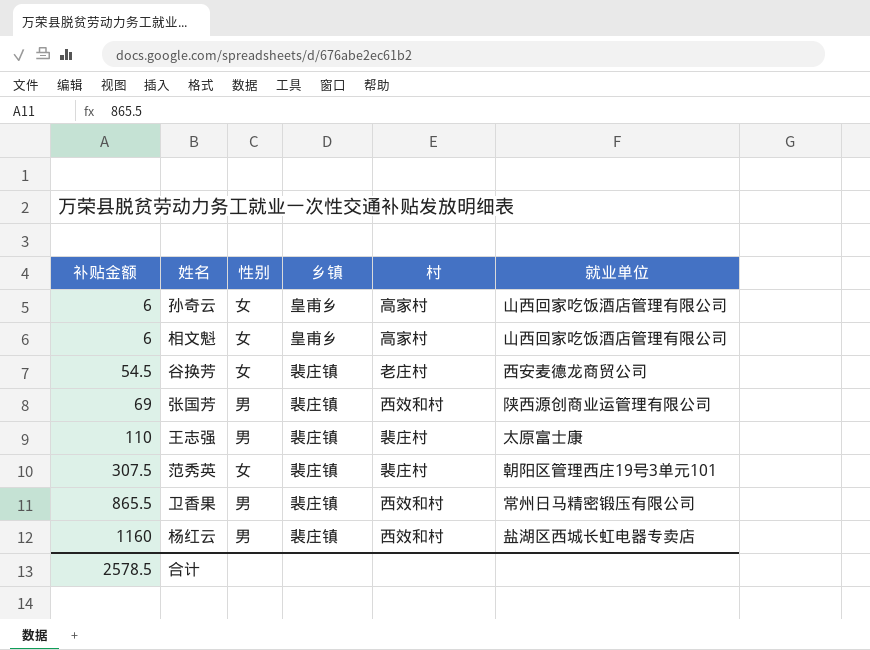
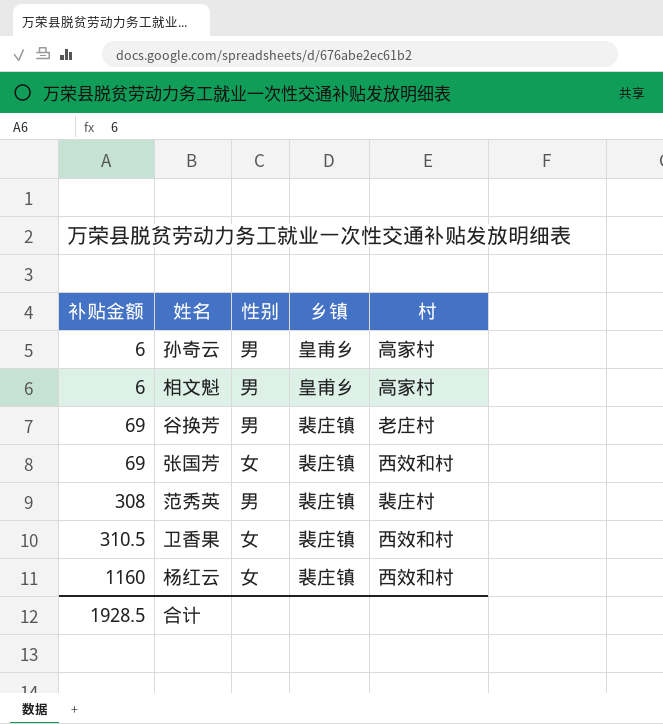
column 就业单位 | position: 6 -> none
row 王志强: 110 | 男 | 裴庄镇 | 裴庄村 | 太原富士康 -> none
孙奇云 | 性别: 女 -> 男
相文魁 | 性别: 女 -> 男
谷换芳 | 补贴金额: 54.5 -> 69
谷换芳 | 性别: 女 -> 男
张国芳 | 性别: 男 -> 女
范秀英 | 补贴金额: 307.5 -> 308
范秀英 | 性别: 女 -> 男
卫香果 | 补贴金额: 865.5 -> 310.5
卫香果 | 性别: 男 -> 女
杨红云 | 性别: 男 -> 女
合计 | 补贴金额: 2578.5 -> 1928.5

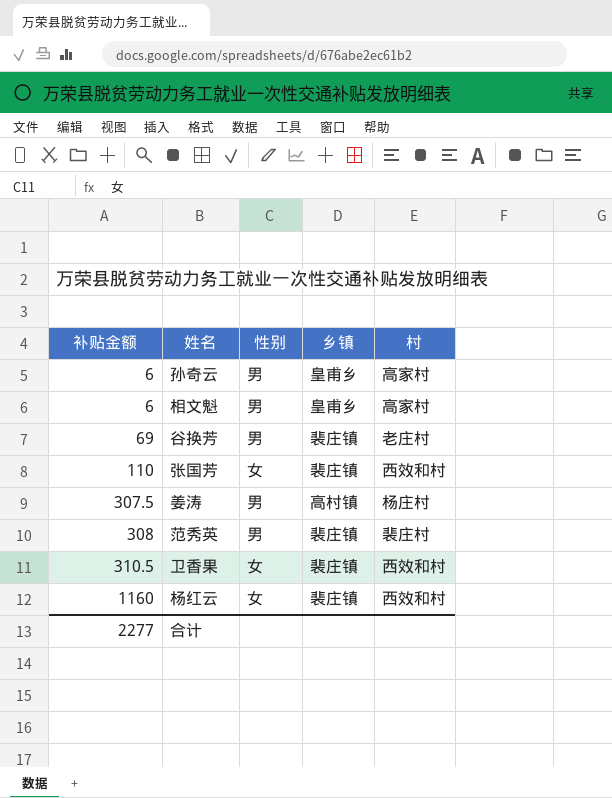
张国芳 | 补贴金额: 69 -> 110
row 姜涛: none -> 307.5 | 男 | 高村镇 | 杨庄村
合计 | 补贴金额: 1928.5 -> 2277

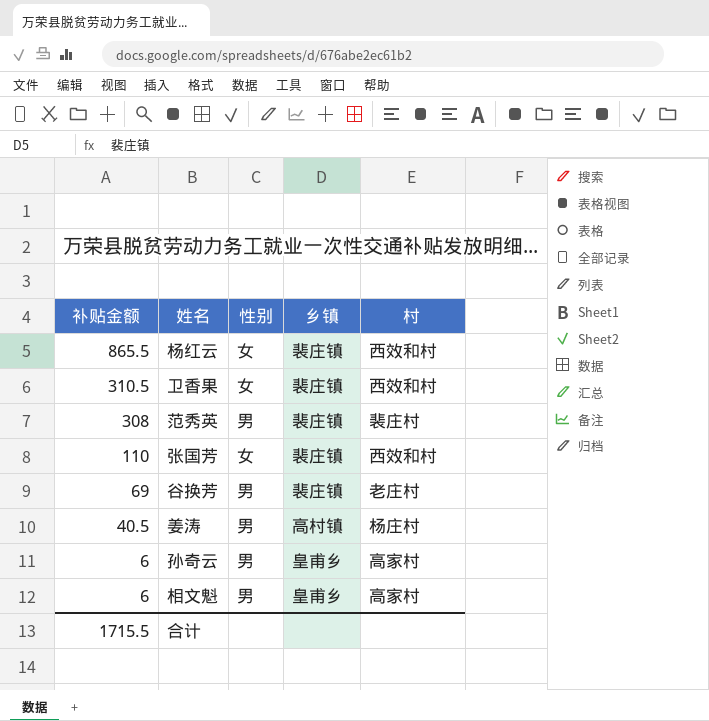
row order: 补贴金额 ascending -> 补贴金额 descending
杨红云 | 补贴金额: 1160 -> 865.5
姜涛 | 补贴金额: 307.5 -> 40.5
合计 | 补贴金额: 2277 -> 1715.5

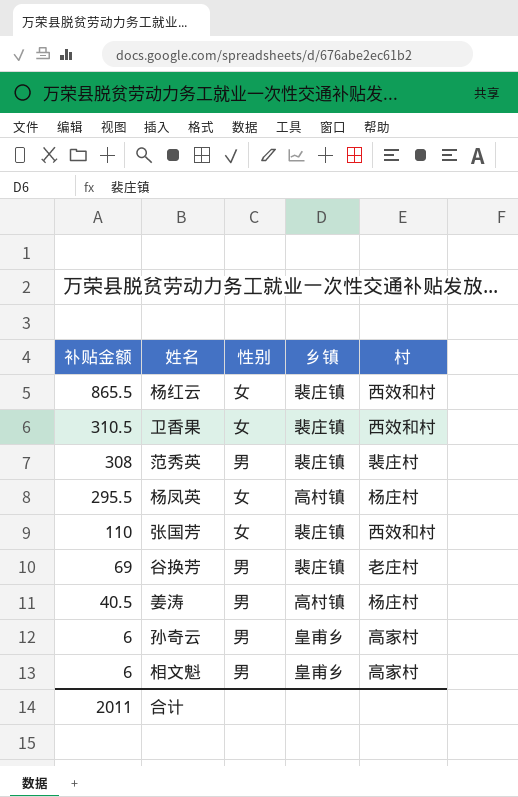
row 杨凤英: none -> 295.5 | 女 | 高村镇 | 杨庄村
合计 | 补贴金额: 1715.5 -> 2011

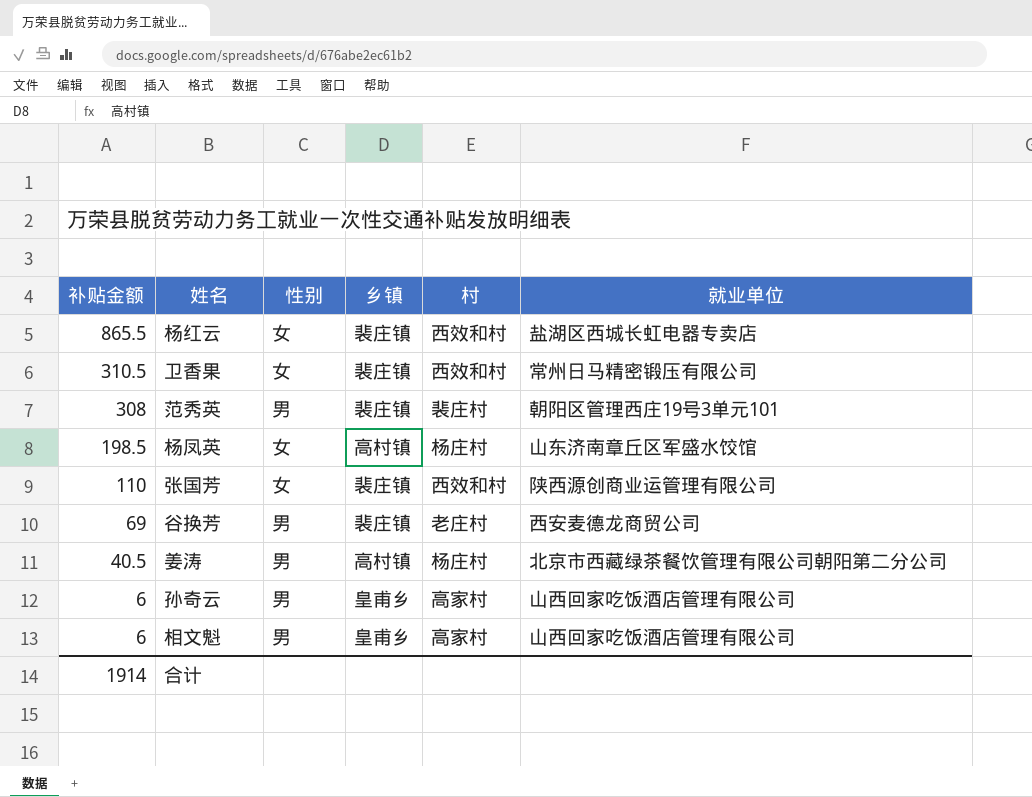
column 就业单位 | position: none -> 6
杨凤英 | 补贴金额: 295.5 -> 198.5
合计 | 补贴金额: 2011 -> 1914

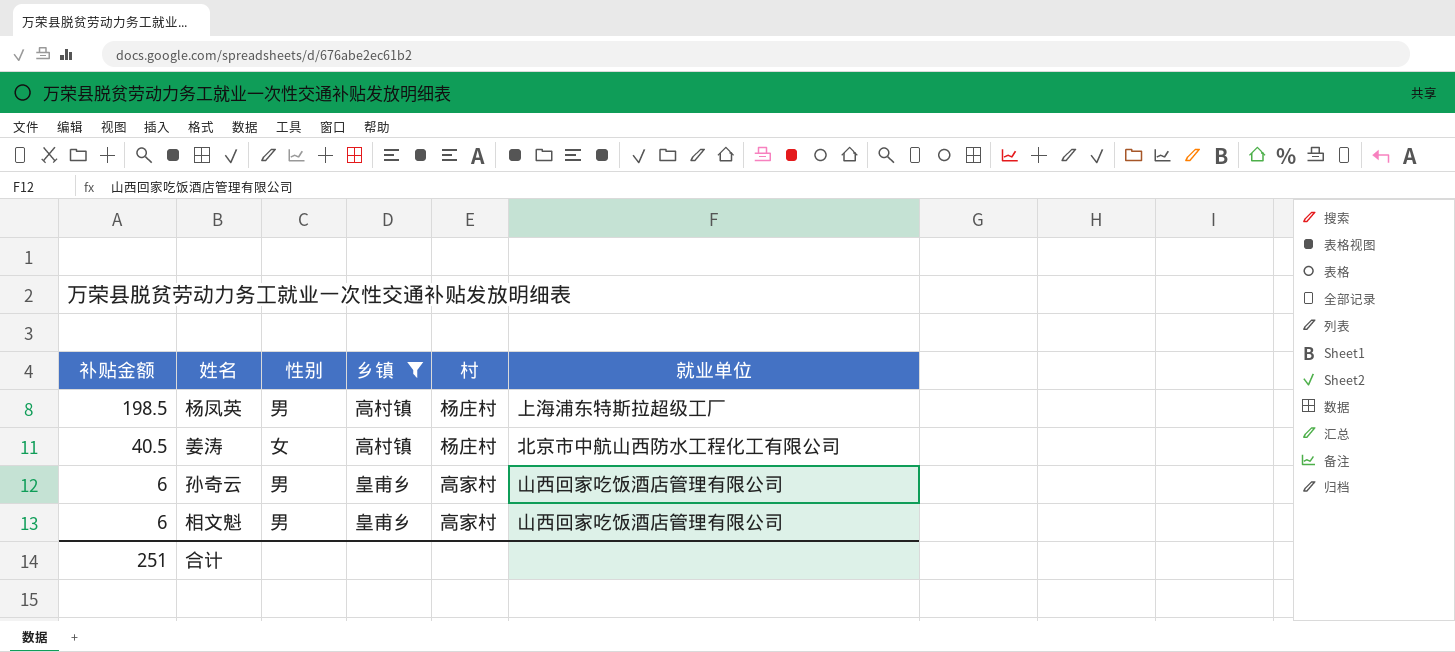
filter: none -> 乡镇 != 裴庄镇
杨凤英 | 性别: 女 -> 男
杨凤英 | 就业单位: 山东济南章丘区军盛水饺馆 -> 上海浦东特斯拉超级工厂
姜涛 | 性别: 男 -> 女
姜涛 | 就业单位: 北京市西藏绿茶餐饮管理有限公司朝阳第二分公司 -> 北京市中航山西防水工程化工有限公司
合计 | 补贴金额: 1914 -> 251

